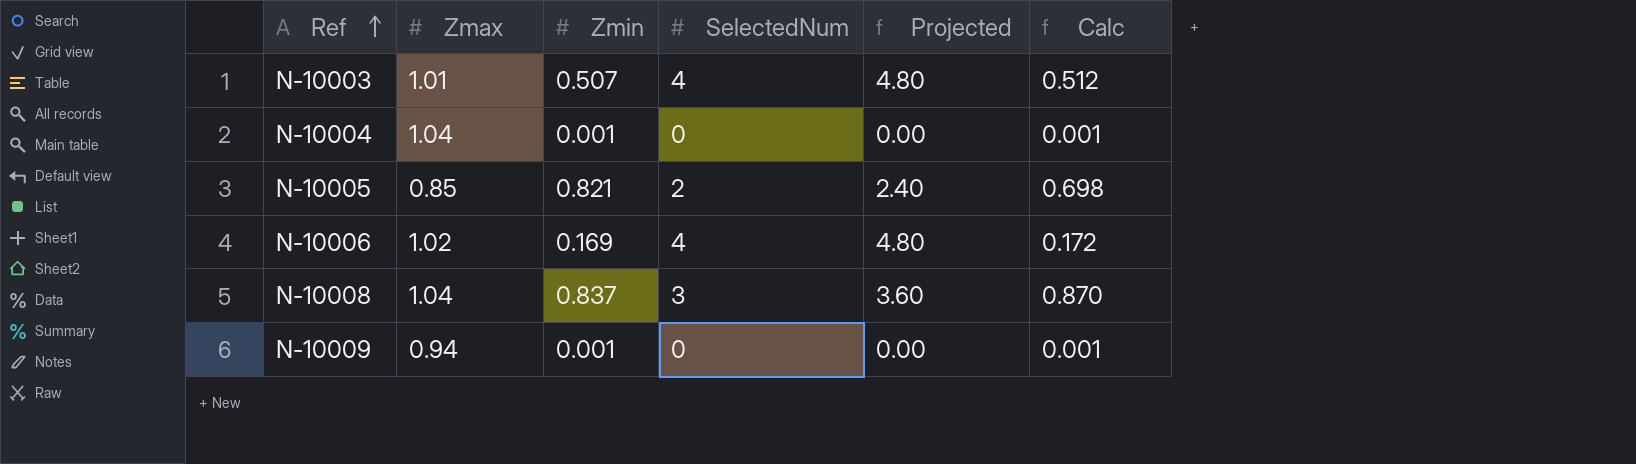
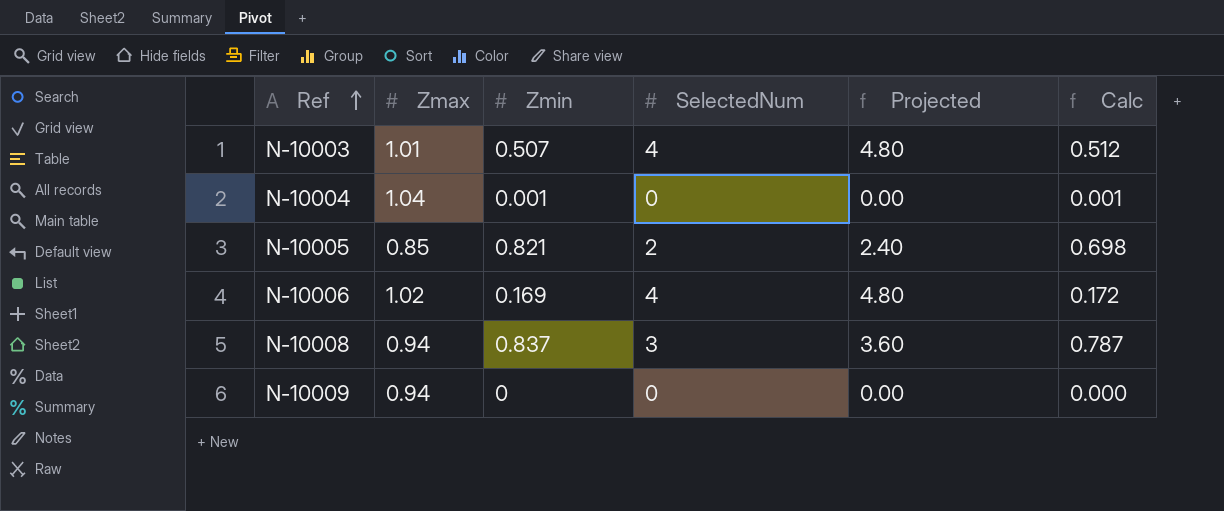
N-10008 | Zmax: 1.04 -> 0.94
N-10008 | Calc: 0.870 -> 0.787
N-10009 | Zmin: 0.001 -> 0
N-10009 | Calc: 0.001 -> 0.000

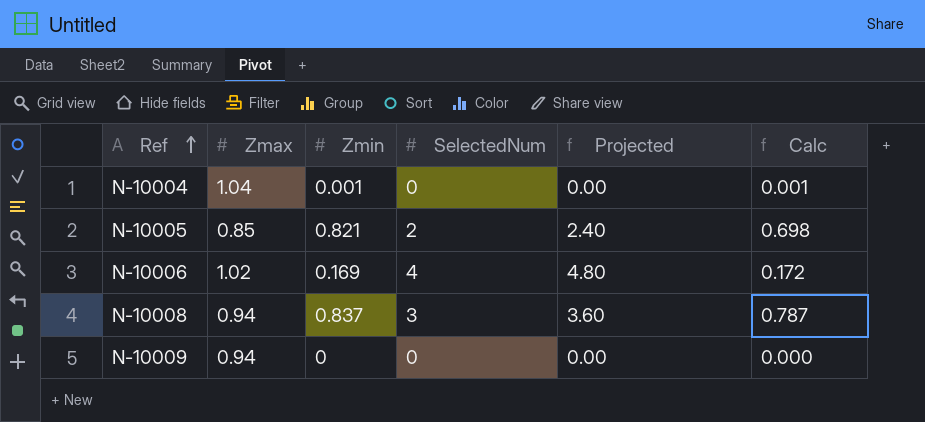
row N-10003: 1.01 | 0.507 | 4 | 4.80 | 0.512 -> none

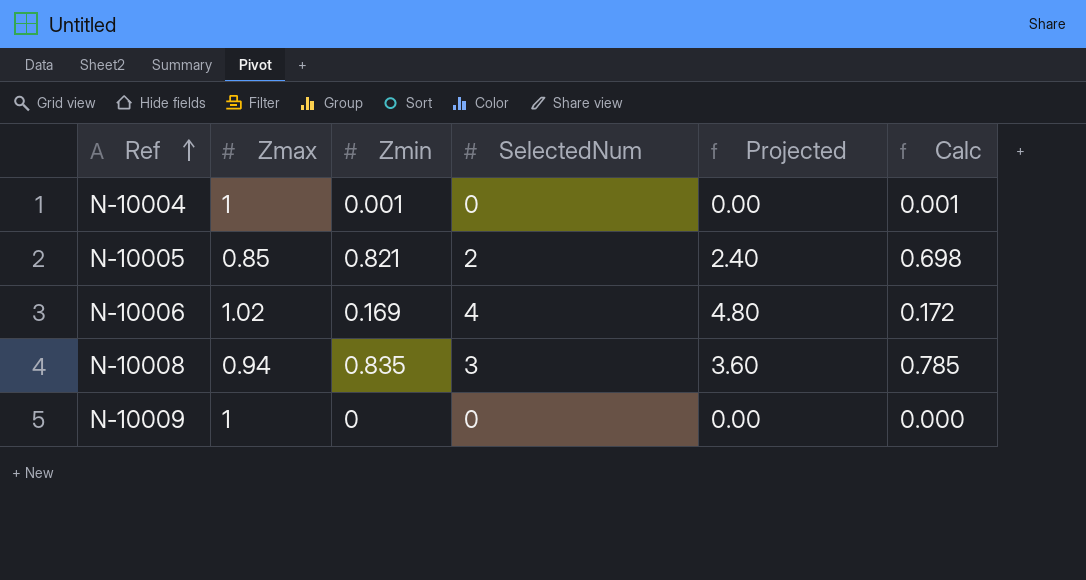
N-10004 | Zmax: 1.04 -> 1
N-10008 | Zmin: 0.837 -> 0.835
N-10008 | Calc: 0.787 -> 0.785
N-10009 | Zmax: 0.94 -> 1

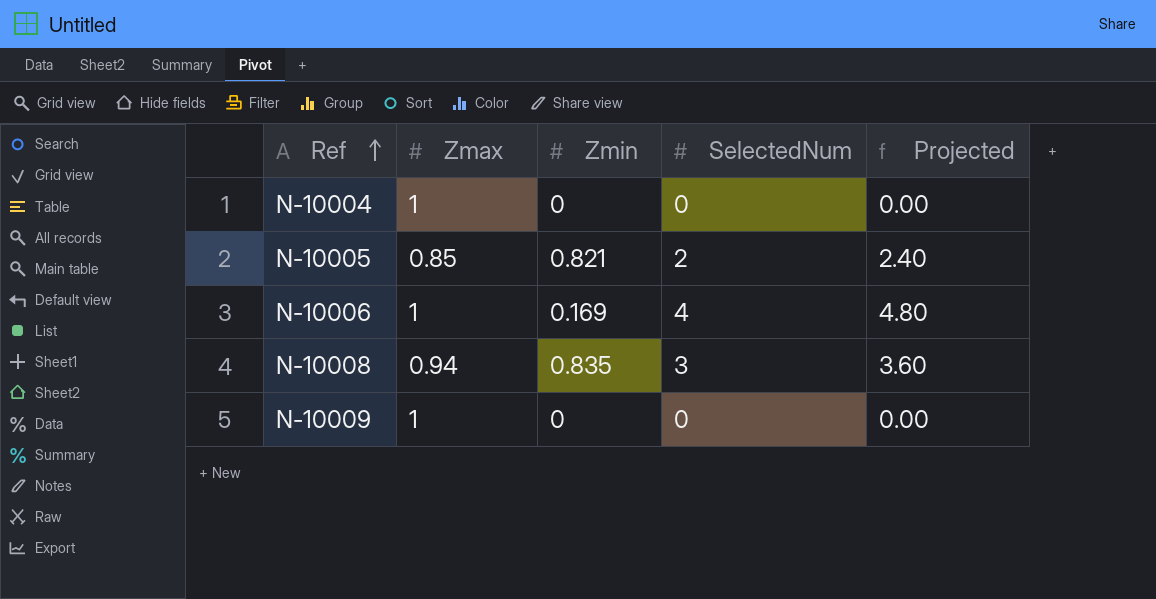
column Calc | formula: [Zmax] * [Zmin] -> none
N-10004 | Zmin: 0.001 -> 0
N-10006 | Zmax: 1.02 -> 1

